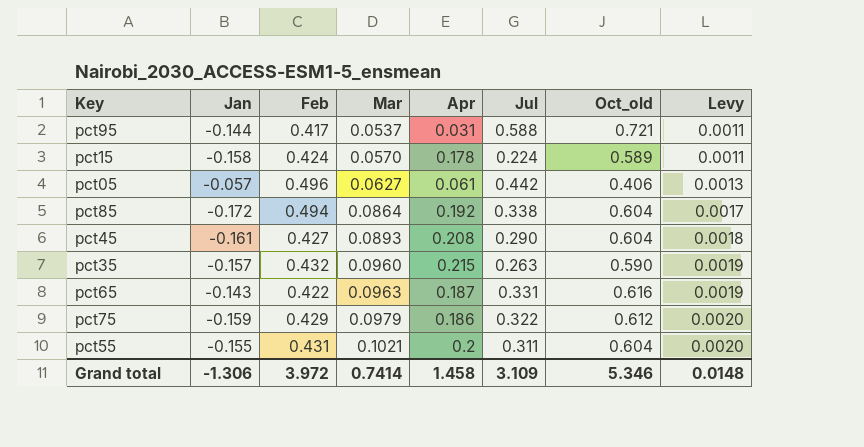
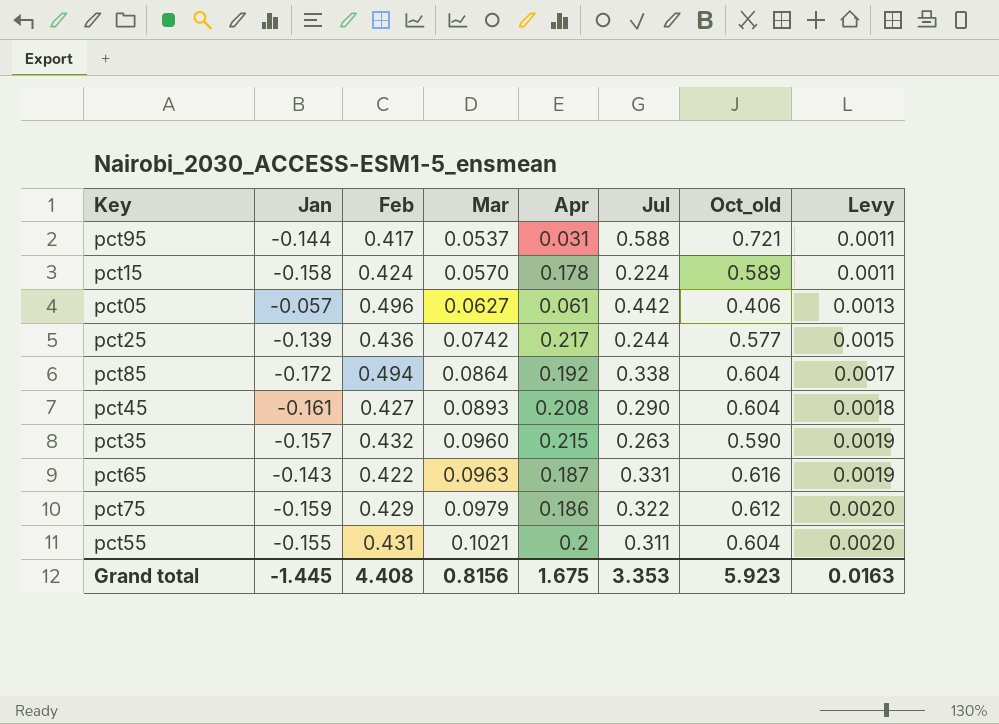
row pct25: none -> -0.139 | 0.436 | 0.0742 | 0.217 | 0.244 | 0.577 | 0.0015
Grand total | Jan: -1.306 -> -1.445
Grand total | Feb: 3.972 -> 4.408
Grand total | Mar: 0.7414 -> 0.8156
Grand total | Apr: 1.458 -> 1.675
Grand total | Jul: 3.109 -> 3.353
Grand total | Oct_old: 5.346 -> 5.923
Grand total | Levy: 0.0148 -> 0.0163

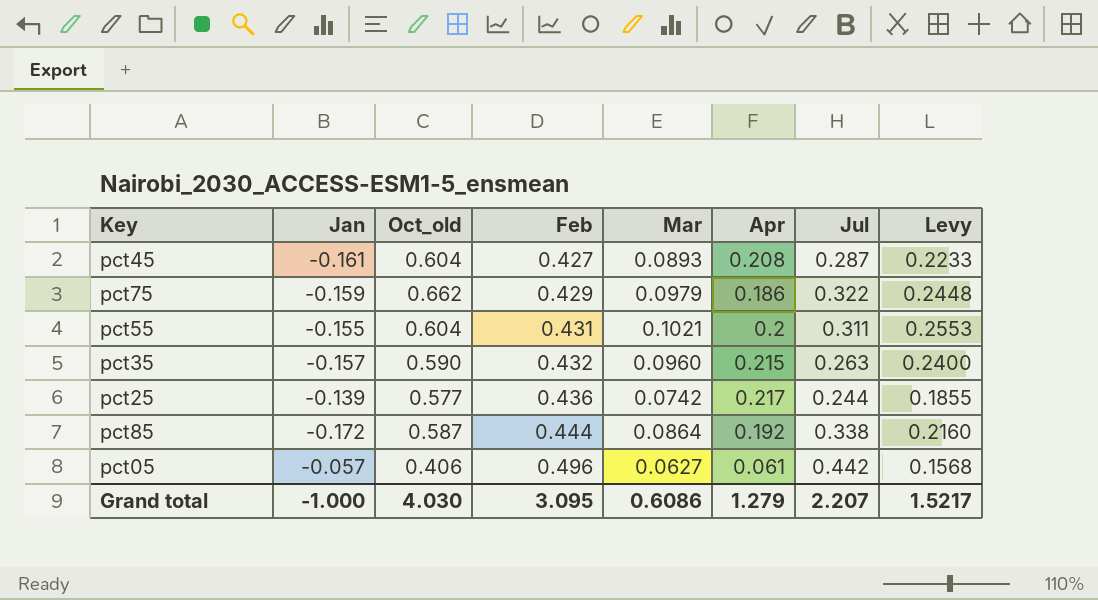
row order: Mar ascending -> Feb ascending
column Oct_old | position: 7 -> 3
column Levy | formula: [Mar] * 0.02 -> [Mar] * 2.5
row pct95: -0.144 | 0.417 | 0.0537 | 0.031 | 0.588 | 0.721 | 0.0011 -> none
row pct15: -0.158 | 0.424 | 0.0570 | 0.178 | 0.224 | 0.589 | 0.0011 -> none
row pct65: -0.143 | 0.422 | 0.0963 | 0.187 | 0.331 | 0.616 | 0.0019 -> none
pct45 | Jul: 0.290 -> 0.287
pct75 | Oct_old: 0.612 -> 0.662
pct85 | Oct_old: 0.604 -> 0.587
pct85 | Feb: 0.494 -> 0.444
Grand total | Jan: -1.445 -> -1.000
Grand total | Oct_old: 5.923 -> 4.030
Grand total | Feb: 4.408 -> 3.095
Grand total | Mar: 0.8156 -> 0.6086
Grand total | Apr: 1.675 -> 1.279
Grand total | Jul: 3.353 -> 2.207
Grand total | Levy: 0.0163 -> 1.5217

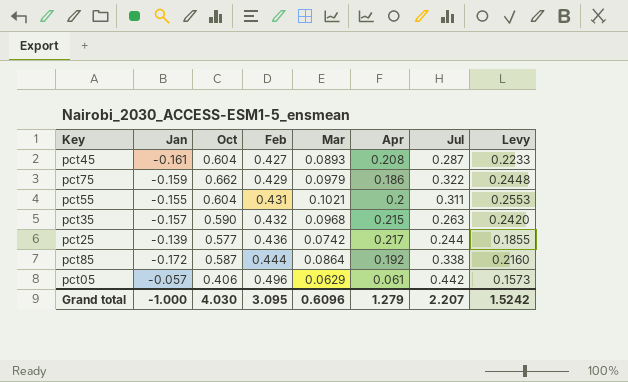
column name: Oct_old -> Oct
pct35 | Mar: 0.0960 -> 0.0968
pct35 | Levy: 0.2400 -> 0.2420
pct05 | Mar: 0.0627 -> 0.0629
pct05 | Levy: 0.1568 -> 0.1573
Grand total | Mar: 0.6086 -> 0.6096
Grand total | Levy: 1.5217 -> 1.5242

